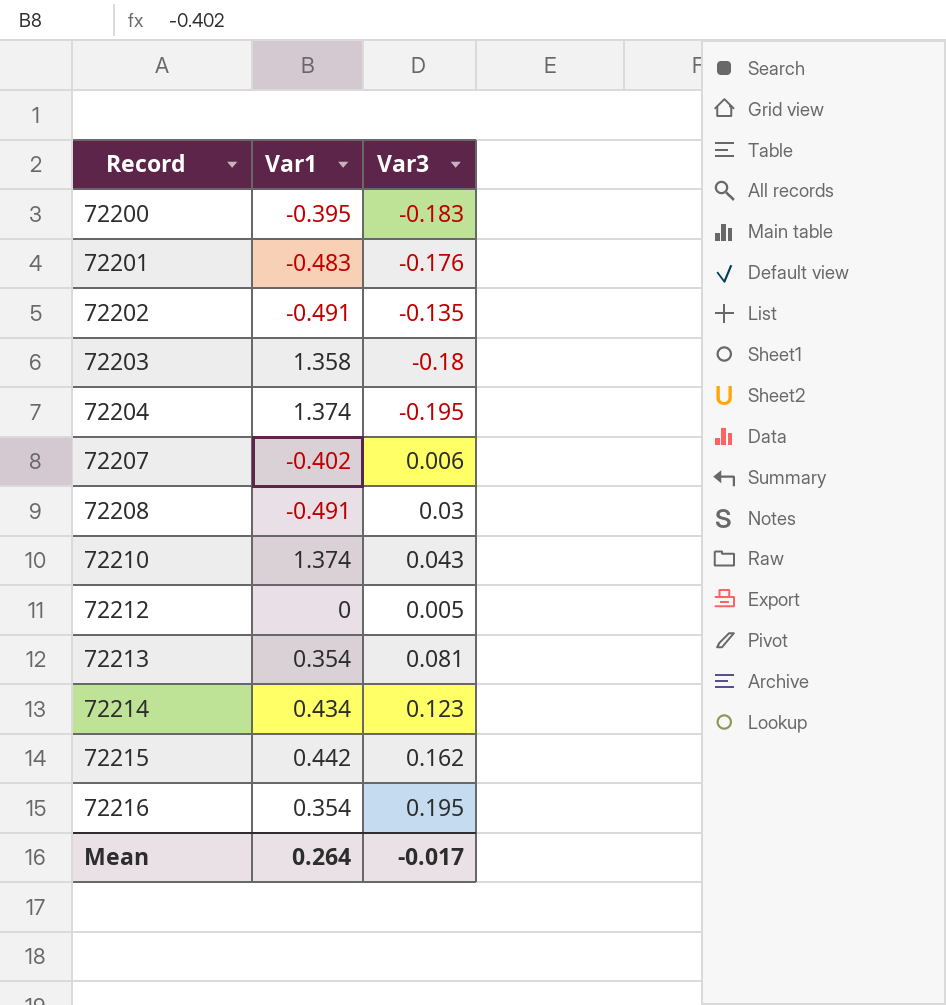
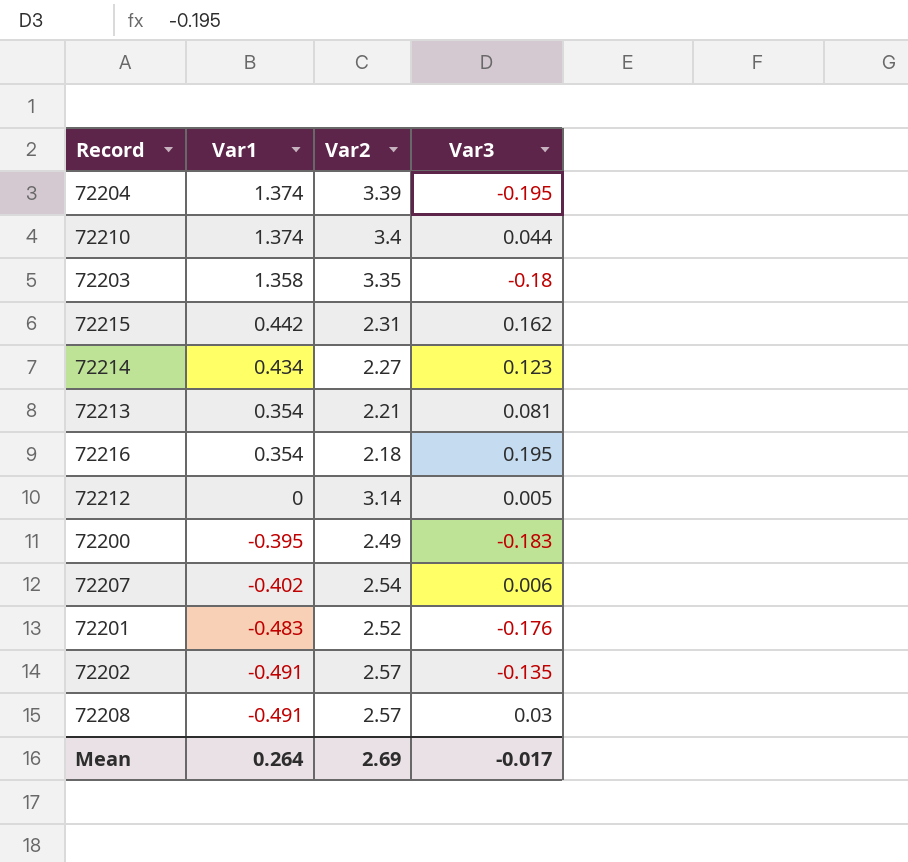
row order: Record ascending -> Var1 descending
column Var2 | position: none -> 3
72210 | Var3: 0.043 -> 0.044

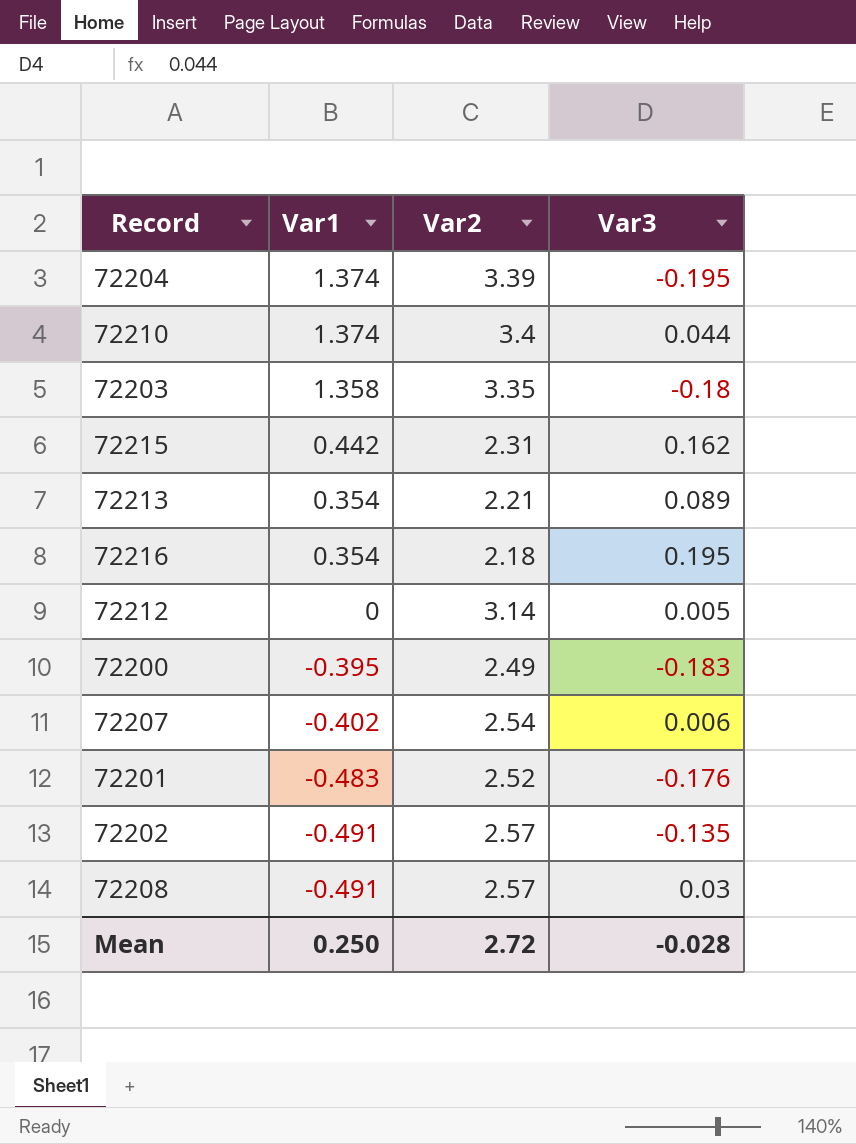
row 72214: 0.434 | 2.27 | 0.123 -> none
72213 | Var3: 0.081 -> 0.089
Mean | Var1: 0.264 -> 0.250
Mean | Var2: 2.69 -> 2.72
Mean | Var3: -0.017 -> -0.028

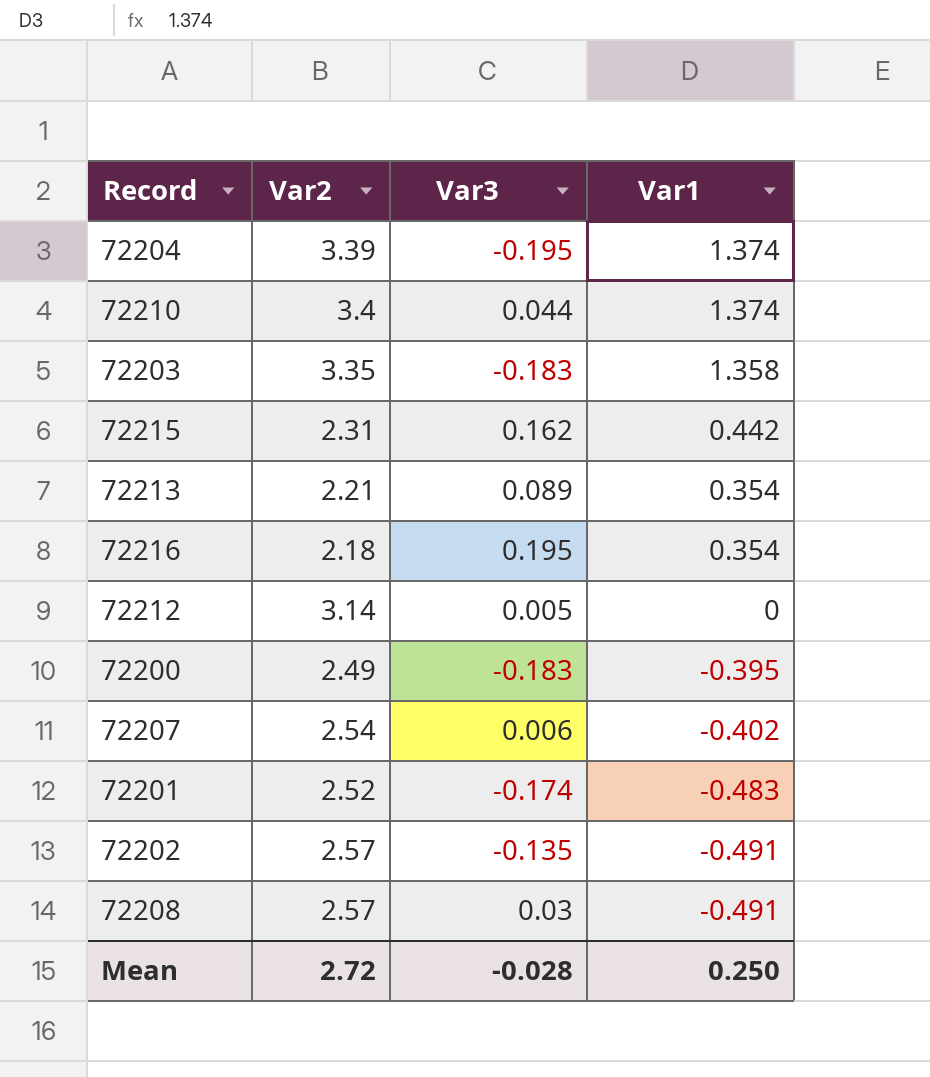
column Var1 | position: 2 -> 4
72203 | Var3: -0.18 -> -0.183
72201 | Var3: -0.176 -> -0.174

